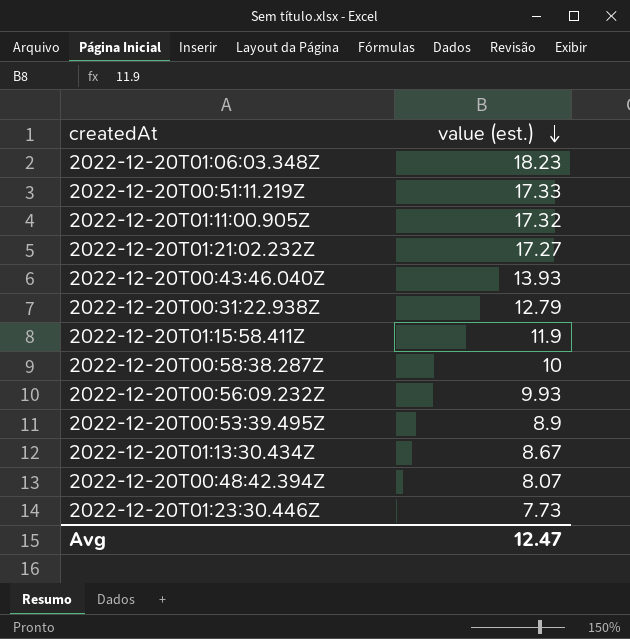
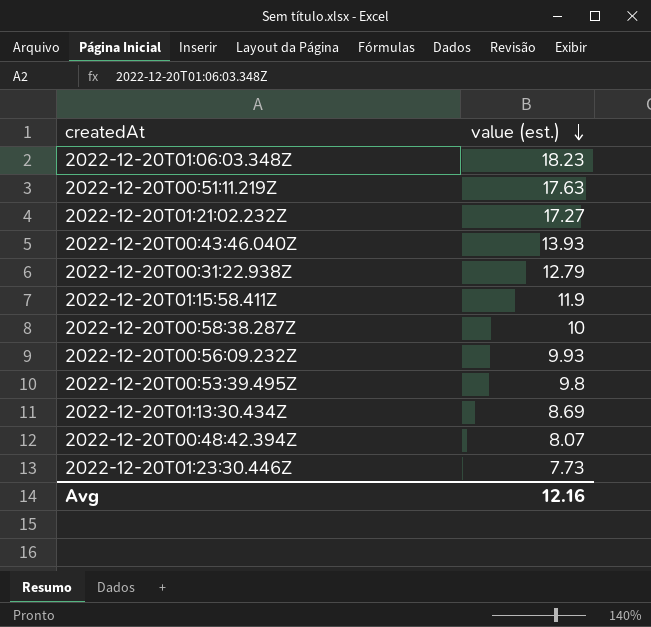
row 2022-12-20T01:11:00.905Z: 17.32 -> none
2022-12-20T00:51:11.219Z | value (est.): 17.33 -> 17.63
2022-12-20T00:53:39.495Z | value (est.): 8.9 -> 9.8
2022-12-20T01:13:30.434Z | value (est.): 8.67 -> 8.69
Avg | value (est.): 12.47 -> 12.16

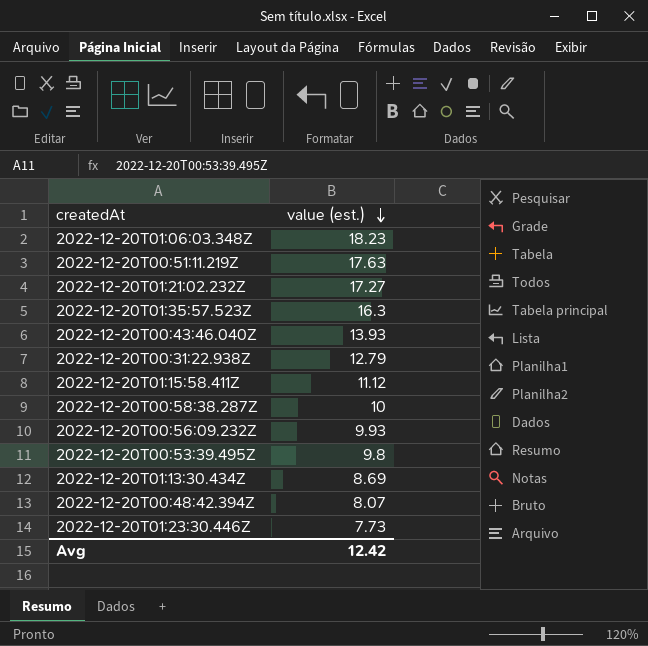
row 2022-12-20T01:35:57.523Z: none -> 16.3
2022-12-20T01:15:58.411Z | value (est.): 11.9 -> 11.12
Avg | value (est.): 12.16 -> 12.42

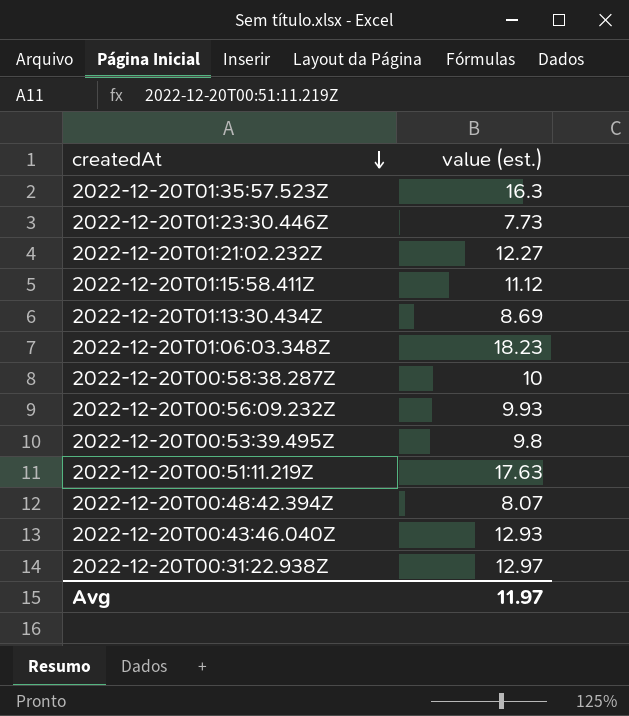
row order: value (est.) descending -> createdAt descending
2022-12-20T01:21:02.232Z | value (est.): 17.27 -> 12.27
2022-12-20T00:43:46.040Z | value (est.): 13.93 -> 12.93
2022-12-20T00:31:22.938Z | value (est.): 12.79 -> 12.97
Avg | value (est.): 12.42 -> 11.97

